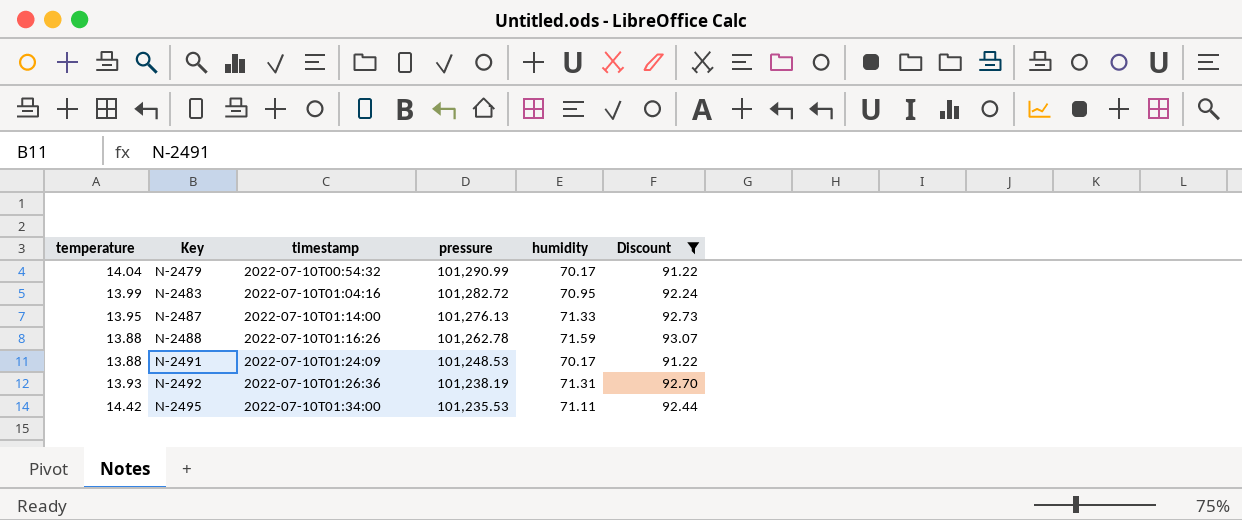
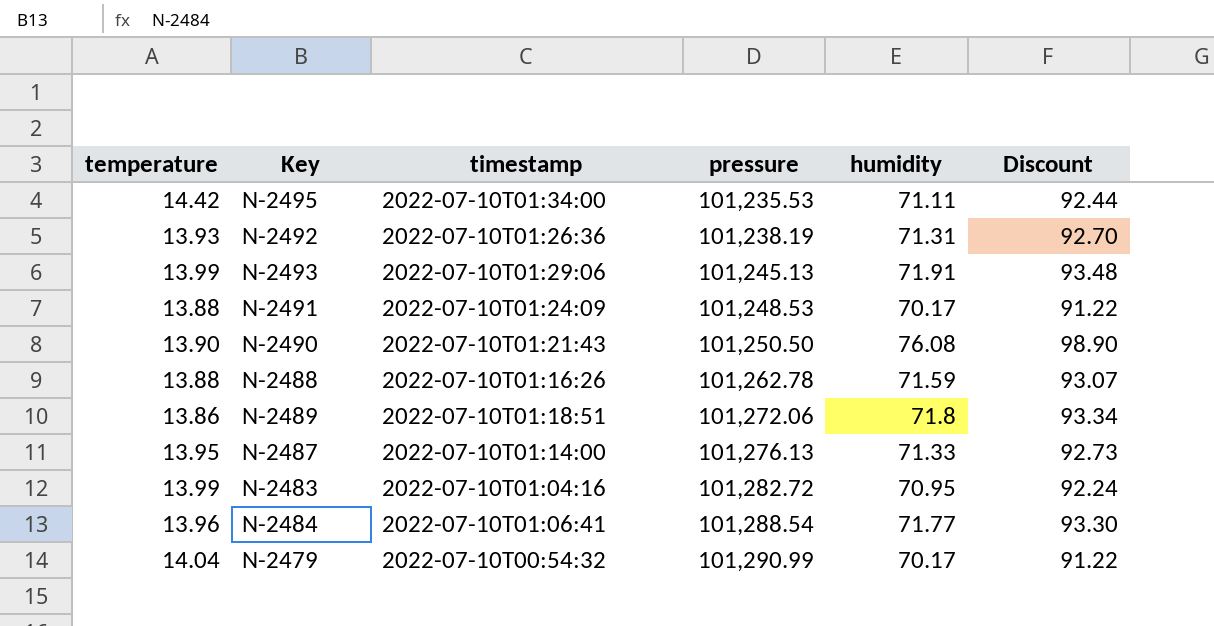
filter: Discount <= 93.07 -> none
row order: Key ascending -> pressure ascending

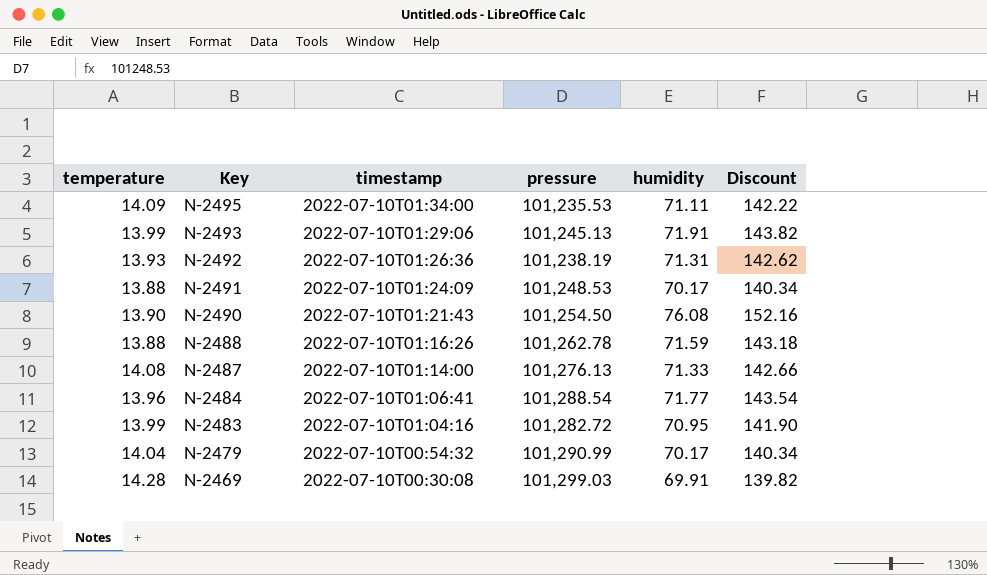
row order: pressure ascending -> Key descending
column Discount | formula: [humidity] * 1.3 -> [humidity] * 2
row N-2489: 13.86 | 2022-07-10T01:18:51 | 101,272.06 | 71.8 | 93.34 -> none
N-2495 | temperature: 14.42 -> 14.09
N-2490 | pressure: 101,250.50 -> 101,254.50
N-2487 | temperature: 13.95 -> 14.08
row N-2469: none -> 14.28 | 2022-07-10T00:30:08 | 101,299.03 | 69.91 | 139.82

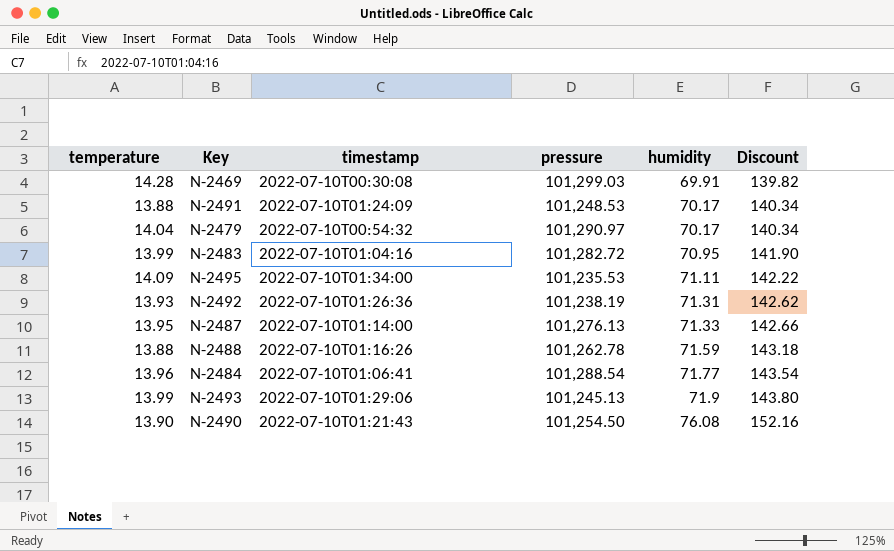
row order: Key descending -> humidity ascending
N-2479 | pressure: 101,290.99 -> 101,290.97
N-2487 | temperature: 14.08 -> 13.95
N-2493 | humidity: 71.91 -> 71.9
N-2493 | Discount: 143.82 -> 143.80

